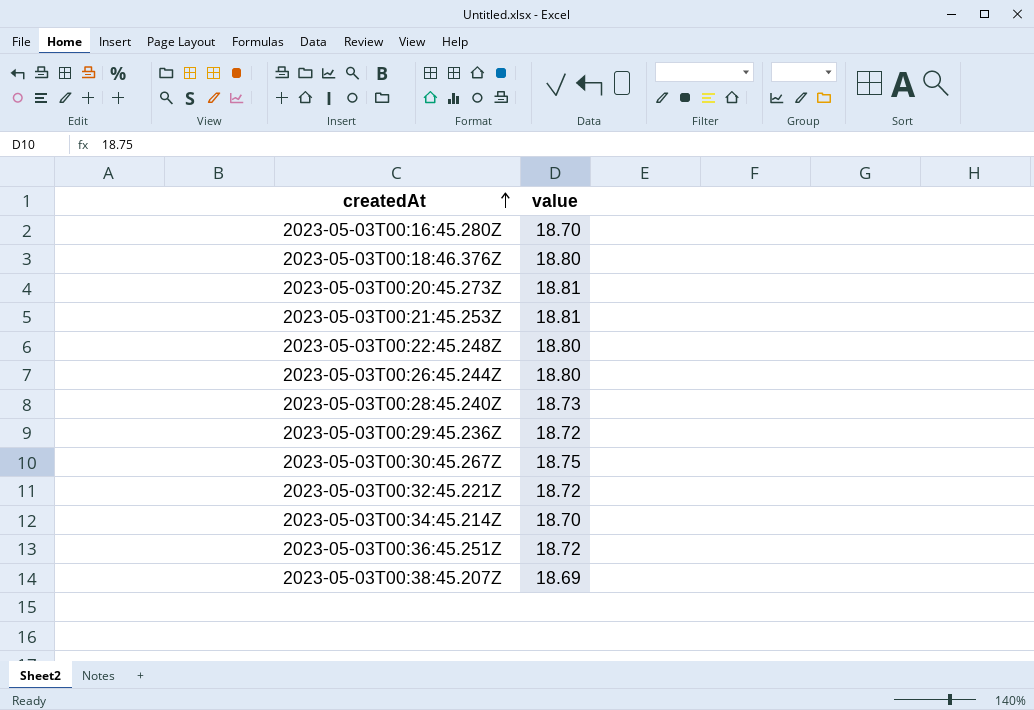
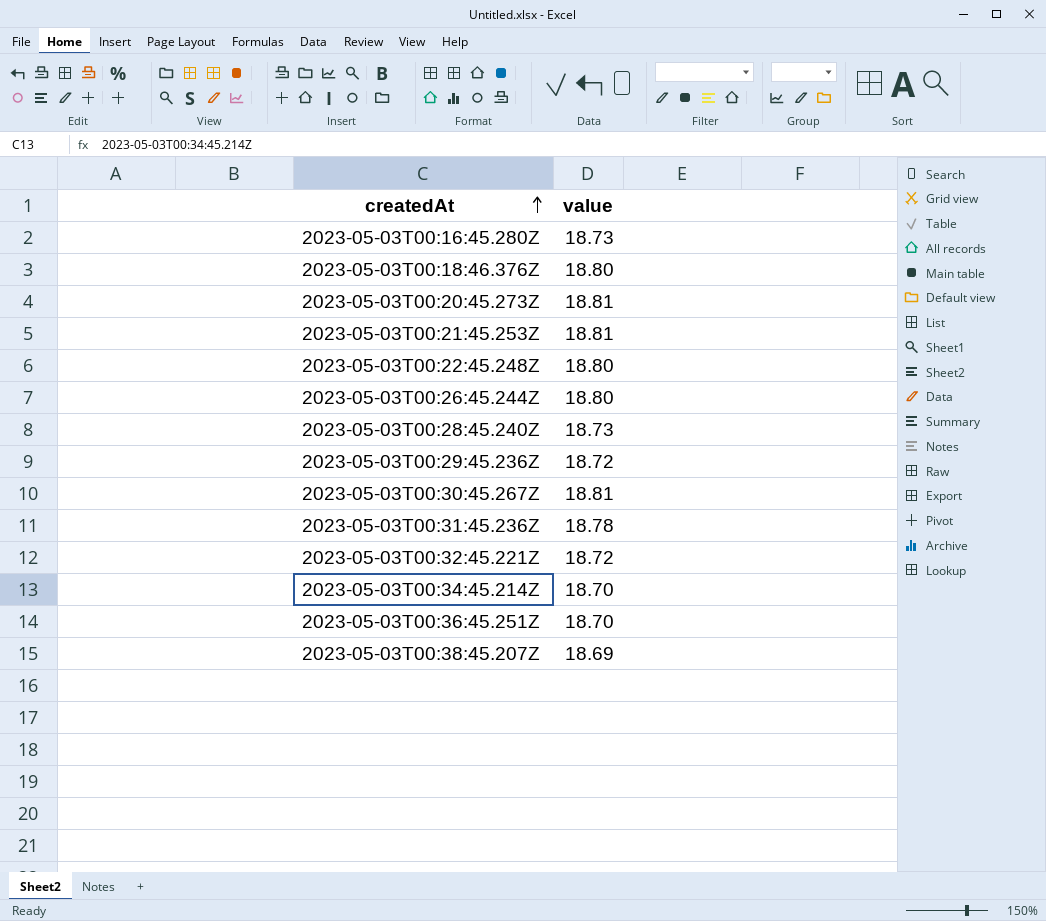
2023-05-03T00:16:45.280Z | value: 18.70 -> 18.73
2023-05-03T00:30:45.267Z | value: 18.75 -> 18.81
row 2023-05-03T00:31:45.236Z: none -> 18.78
2023-05-03T00:36:45.251Z | value: 18.72 -> 18.70

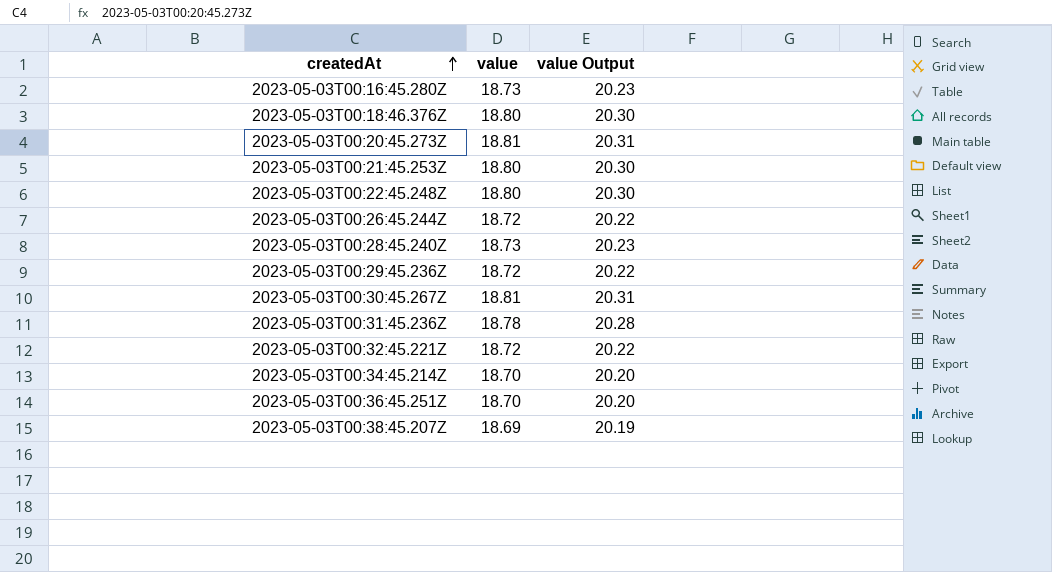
column value Output | formula: none -> [value] * 1.08
2023-05-03T00:21:45.253Z | value: 18.81 -> 18.80
2023-05-03T00:26:45.244Z | value: 18.80 -> 18.72

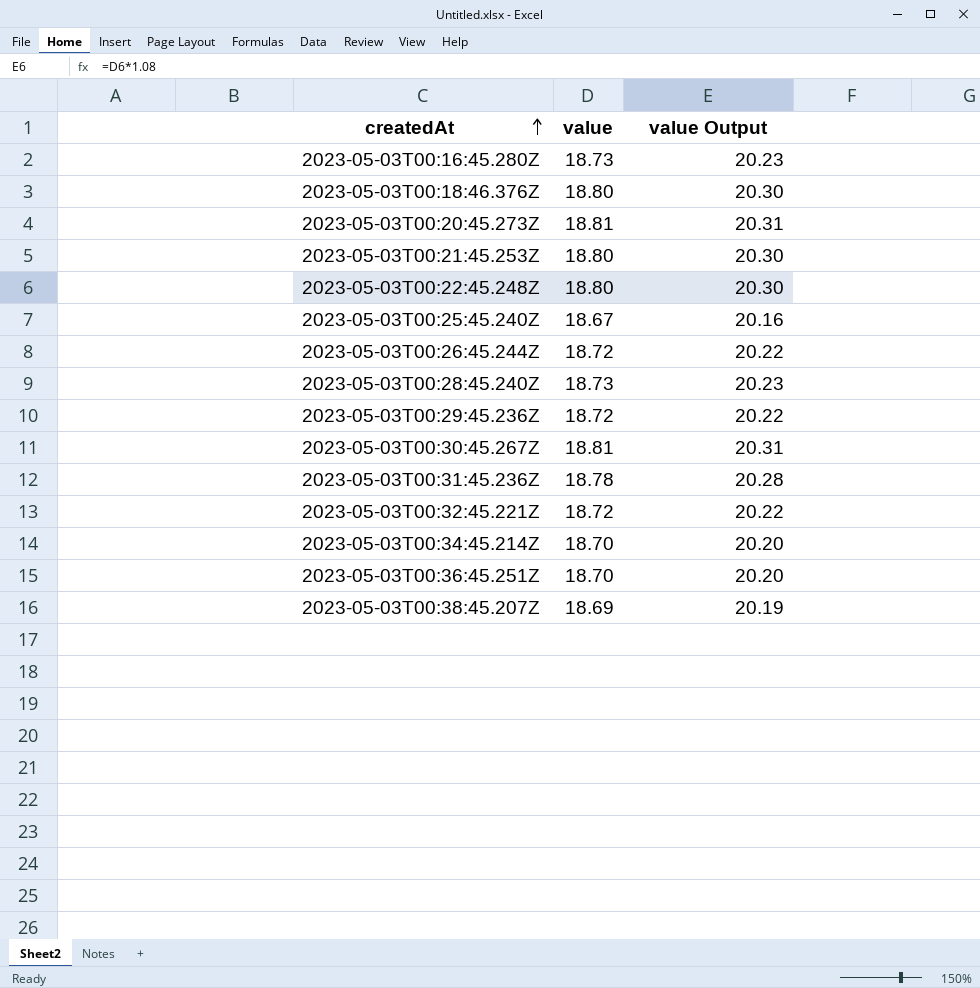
row 2023-05-03T00:25:45.240Z: none -> 18.67 | 20.16

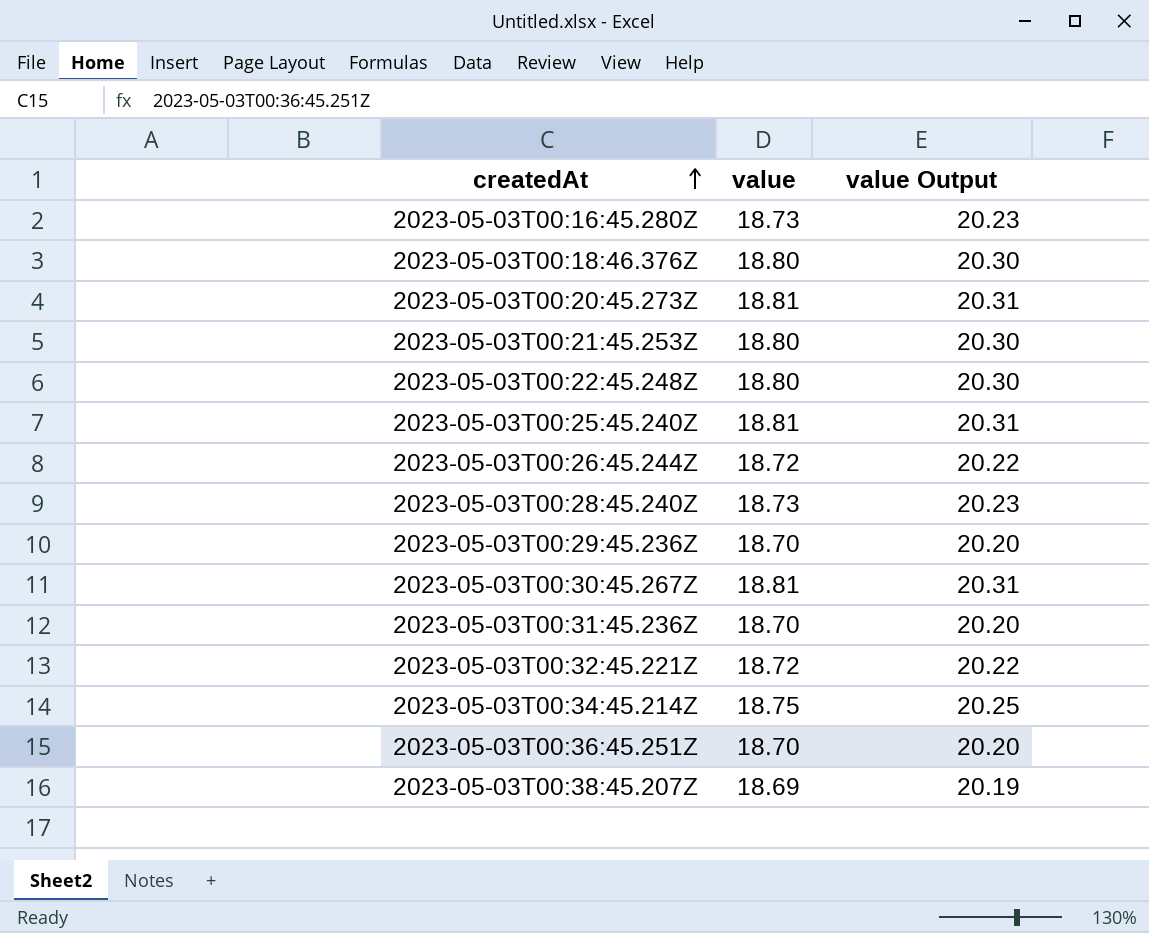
2023-05-03T00:25:45.240Z | value: 18.67 -> 18.81
2023-05-03T00:25:45.240Z | value Output: 20.16 -> 20.31
2023-05-03T00:29:45.236Z | value: 18.72 -> 18.70
2023-05-03T00:29:45.236Z | value Output: 20.22 -> 20.20
2023-05-03T00:31:45.236Z | value: 18.78 -> 18.70
2023-05-03T00:31:45.236Z | value Output: 20.28 -> 20.20
2023-05-03T00:34:45.214Z | value: 18.70 -> 18.75
2023-05-03T00:34:45.214Z | value Output: 20.20 -> 20.25

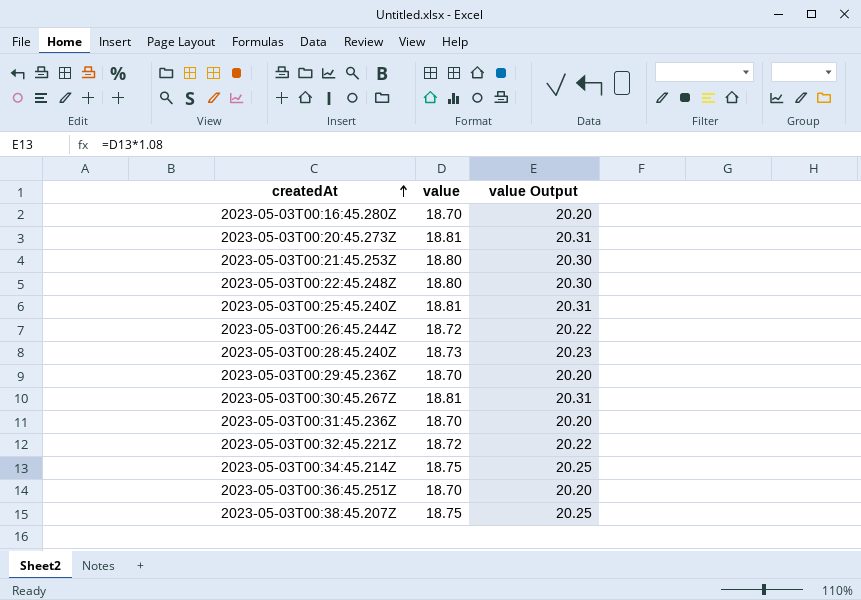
row 2023-05-03T00:18:46.376Z: 18.80 | 20.30 -> none
2023-05-03T00:16:45.280Z | value: 18.73 -> 18.70
2023-05-03T00:16:45.280Z | value Output: 20.23 -> 20.20
2023-05-03T00:38:45.207Z | value: 18.69 -> 18.75
2023-05-03T00:38:45.207Z | value Output: 20.19 -> 20.25

